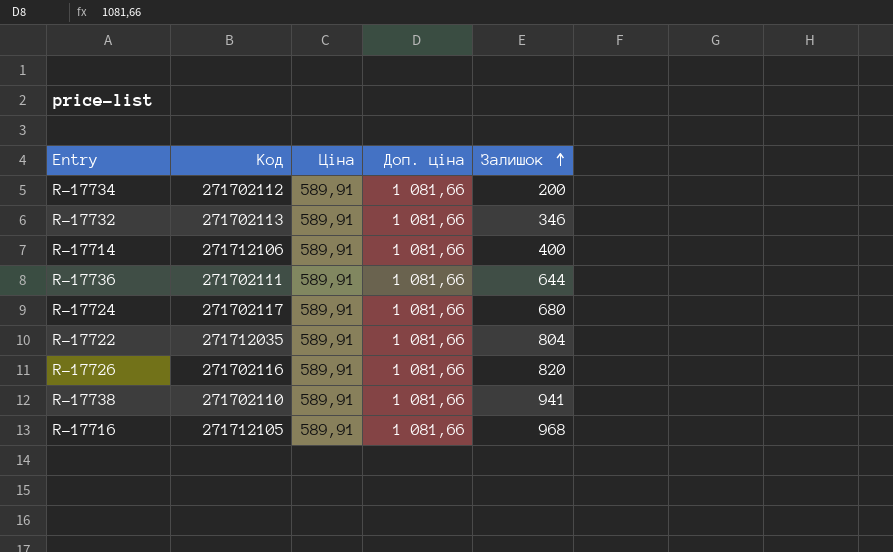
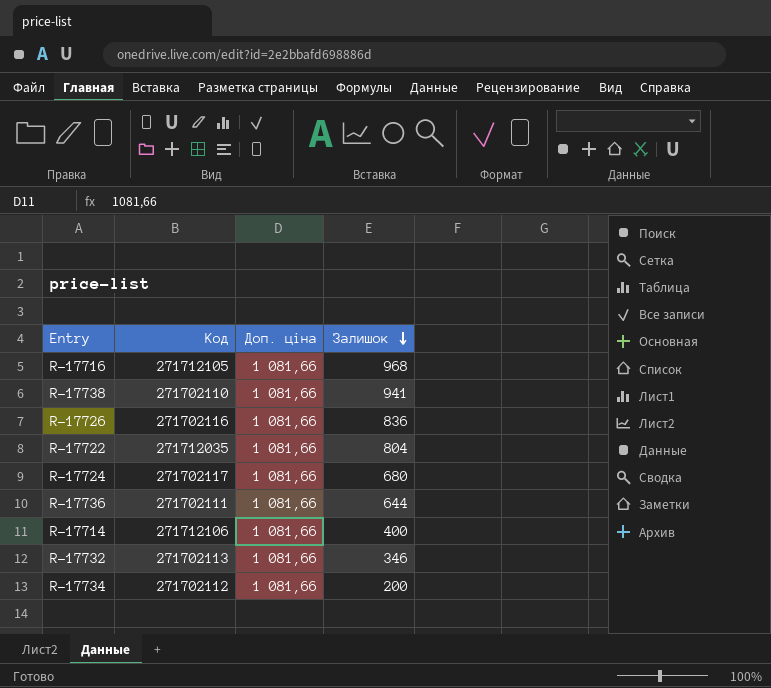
row order: Залишок ascending -> Залишок descending
column Ціна | position: 3 -> none
R-17726 | Залишок: 820 -> 836

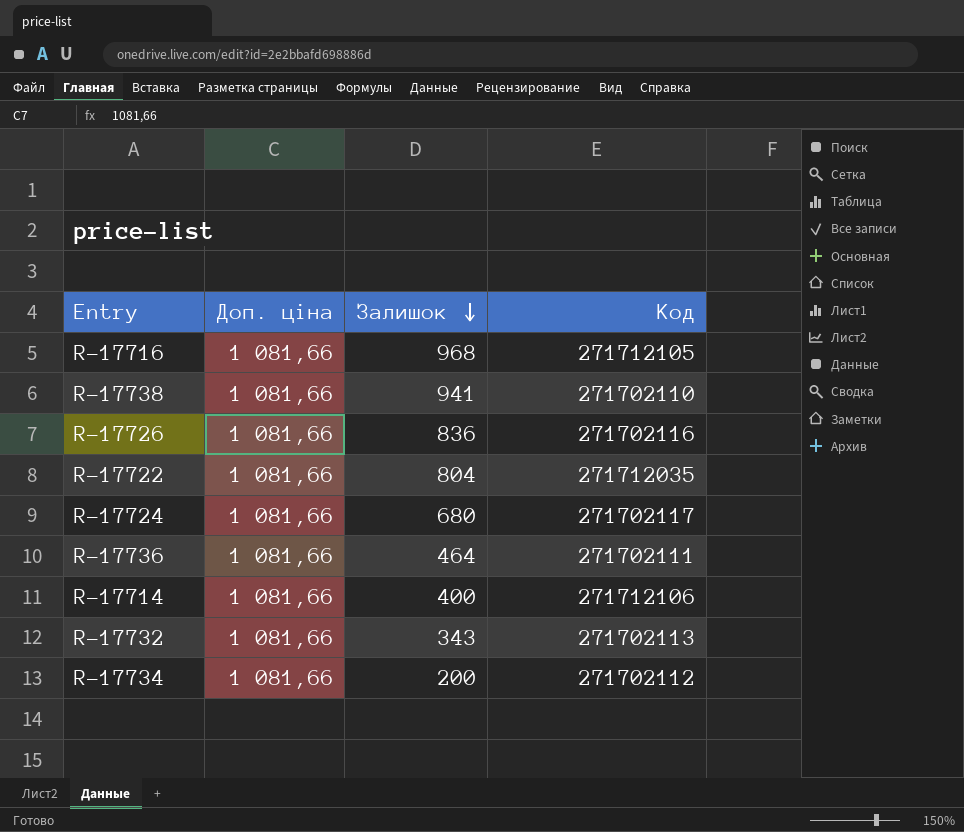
column Код | position: 2 -> 4
R-17736 | Залишок: 644 -> 464
R-17732 | Залишок: 346 -> 343

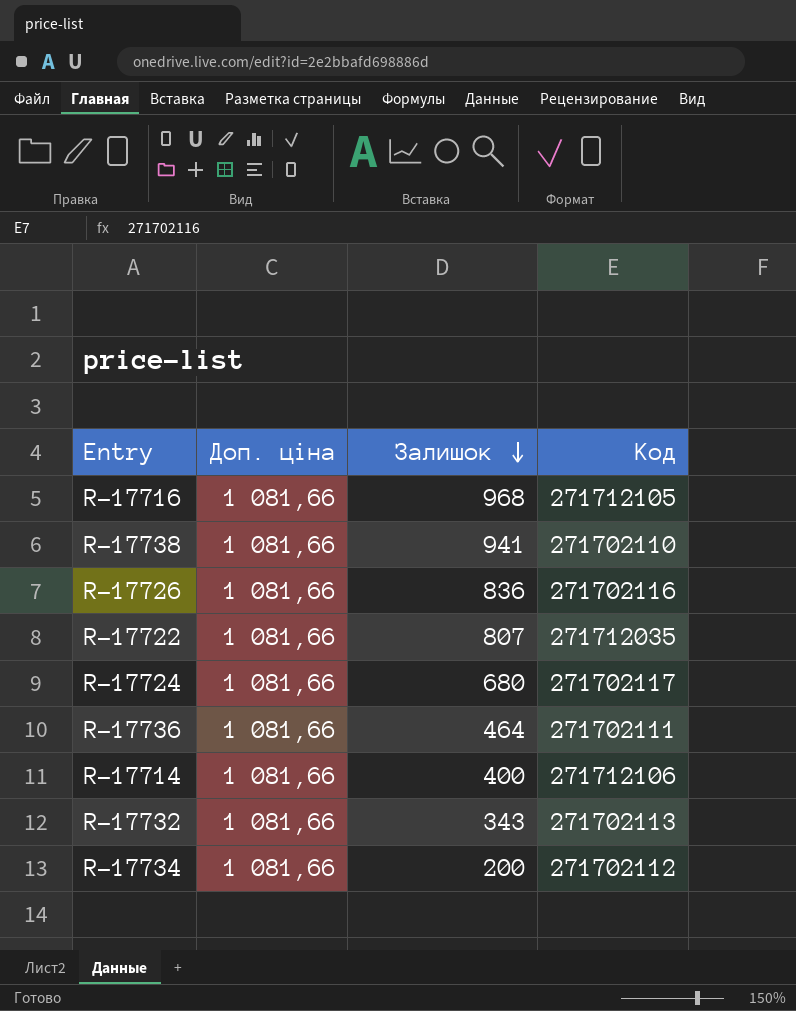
R-17722 | Залишок: 804 -> 807

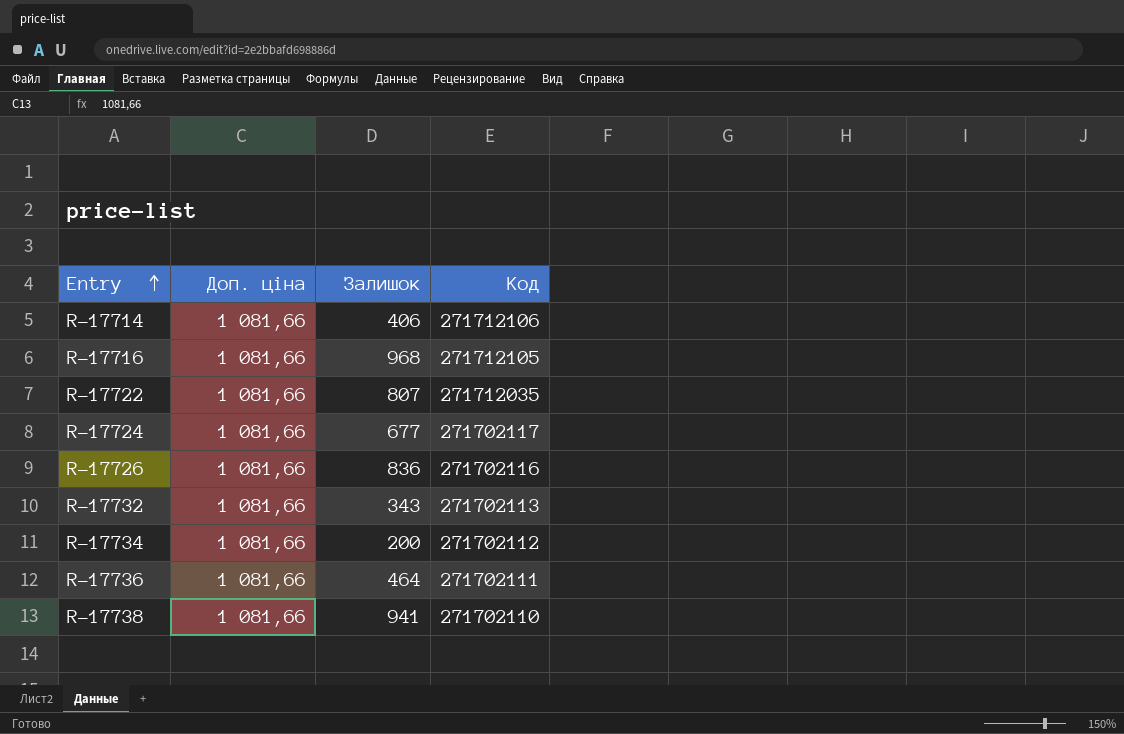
row order: Залишок descending -> Entry ascending
R-17714 | Залишок: 400 -> 406
R-17724 | Залишок: 680 -> 677

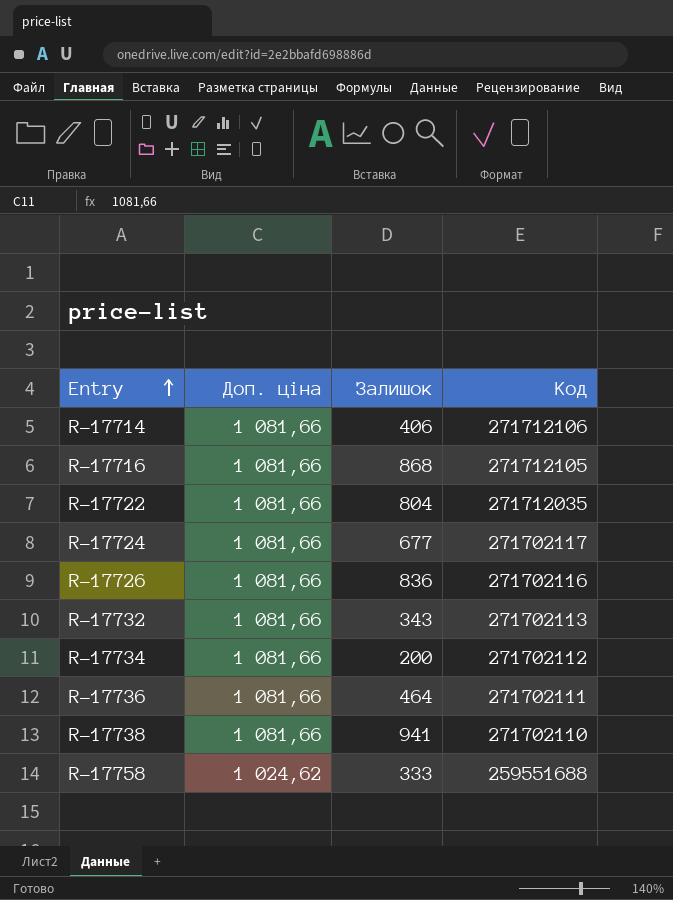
R-17716 | Залишок: 968 -> 868
R-17722 | Залишок: 807 -> 804
row R-17758: none -> 1 024,62 | 333 | 259551688

